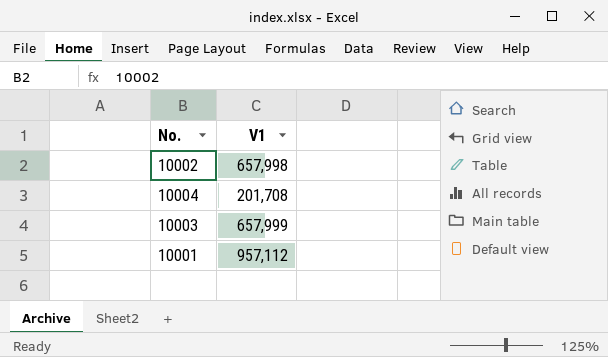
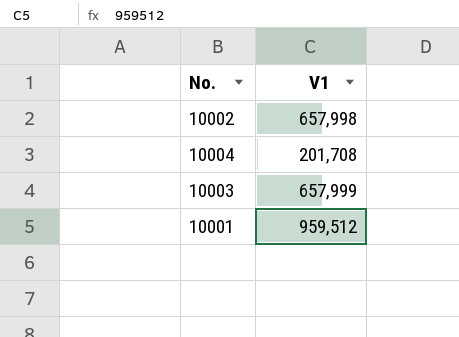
10001 | V1: 957,112 -> 959,512

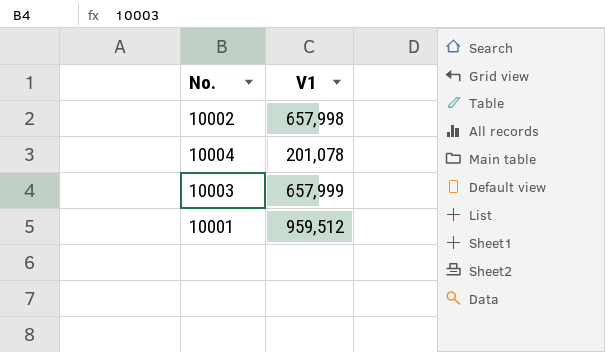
10004 | V1: 201,708 -> 201,078

